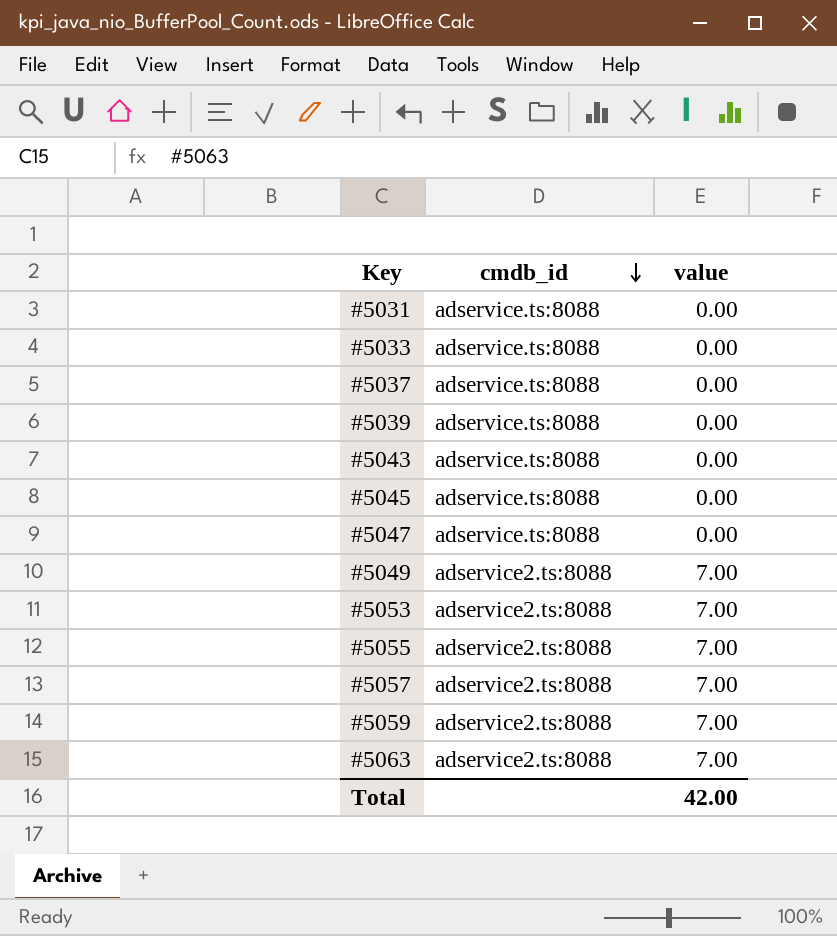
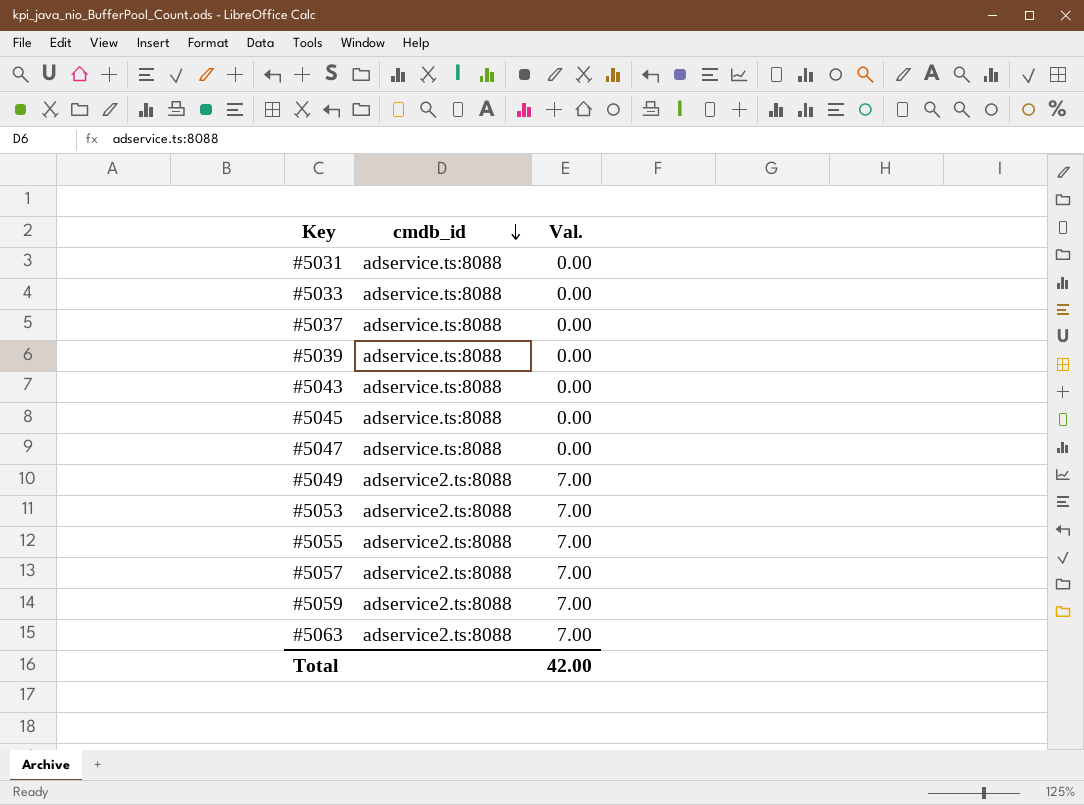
column name: value -> Val.

